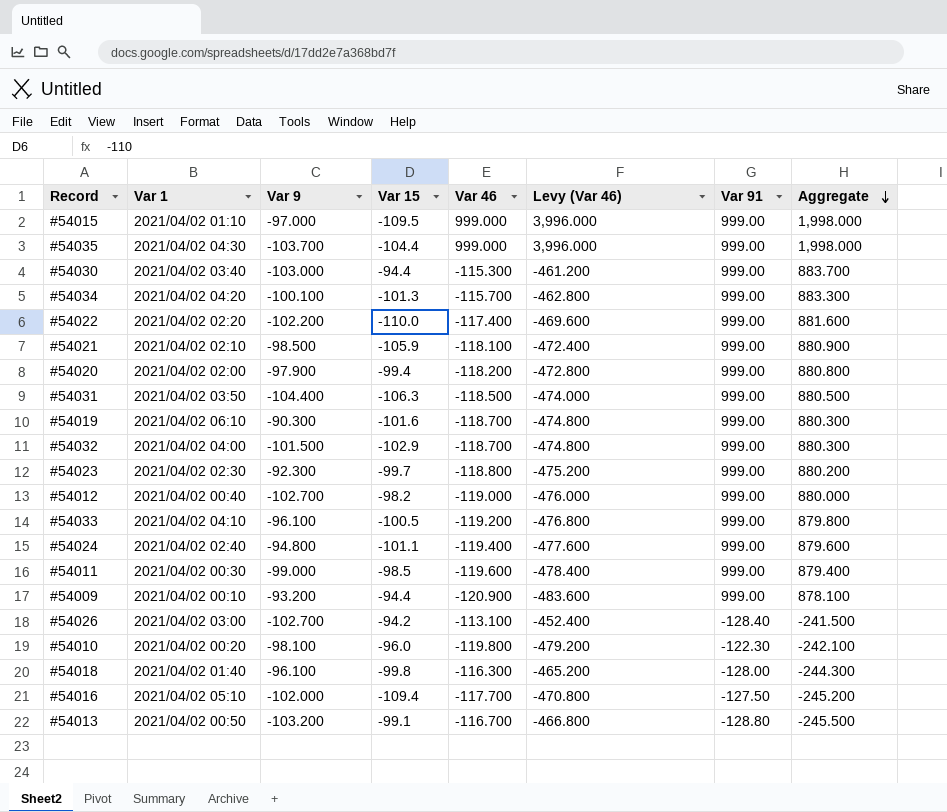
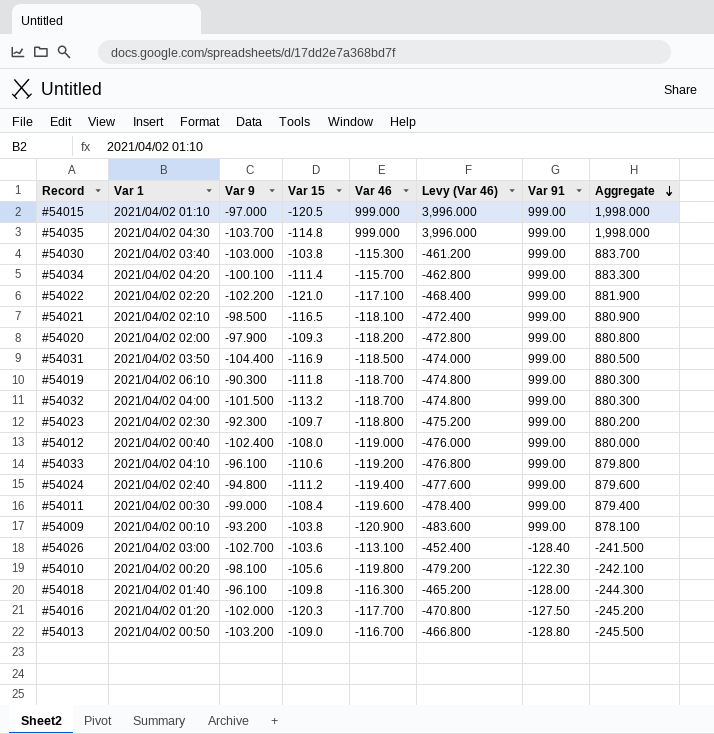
#54015 | Var 15: -109.5 -> -120.5
#54035 | Var 15: -104.4 -> -114.8
#54030 | Var 15: -94.4 -> -103.8
#54034 | Var 15: -101.3 -> -111.4
#54022 | Var 15: -110.0 -> -121.0
#54022 | Var 46: -117.400 -> -117.100
#54022 | Levy (Var 46): -469.600 -> -468.400
#54022 | Aggregate: 881.600 -> 881.900
#54021 | Var 15: -105.9 -> -116.5
#54020 | Var 15: -99.4 -> -109.3
#54031 | Var 15: -106.3 -> -116.9
#54019 | Var 15: -101.6 -> -111.8
#54032 | Var 15: -102.9 -> -113.2
#54023 | Var 15: -99.7 -> -109.7
#54012 | Var 9: -102.700 -> -102.400
#54012 | Var 15: -98.2 -> -108.0
#54033 | Var 15: -100.5 -> -110.6
#54024 | Var 15: -101.1 -> -111.2
#54011 | Var 15: -98.5 -> -108.4
#54009 | Var 15: -94.4 -> -103.8
#54026 | Var 15: -94.2 -> -103.6
#54010 | Var 15: -96.0 -> -105.6
#54018 | Var 15: -99.8 -> -109.8
#54016 | Var 1: 2021/04/02 05:10 -> 2021/04/02 01:20
#54016 | Var 15: -109.4 -> -120.3
#54013 | Var 15: -99.1 -> -109.0

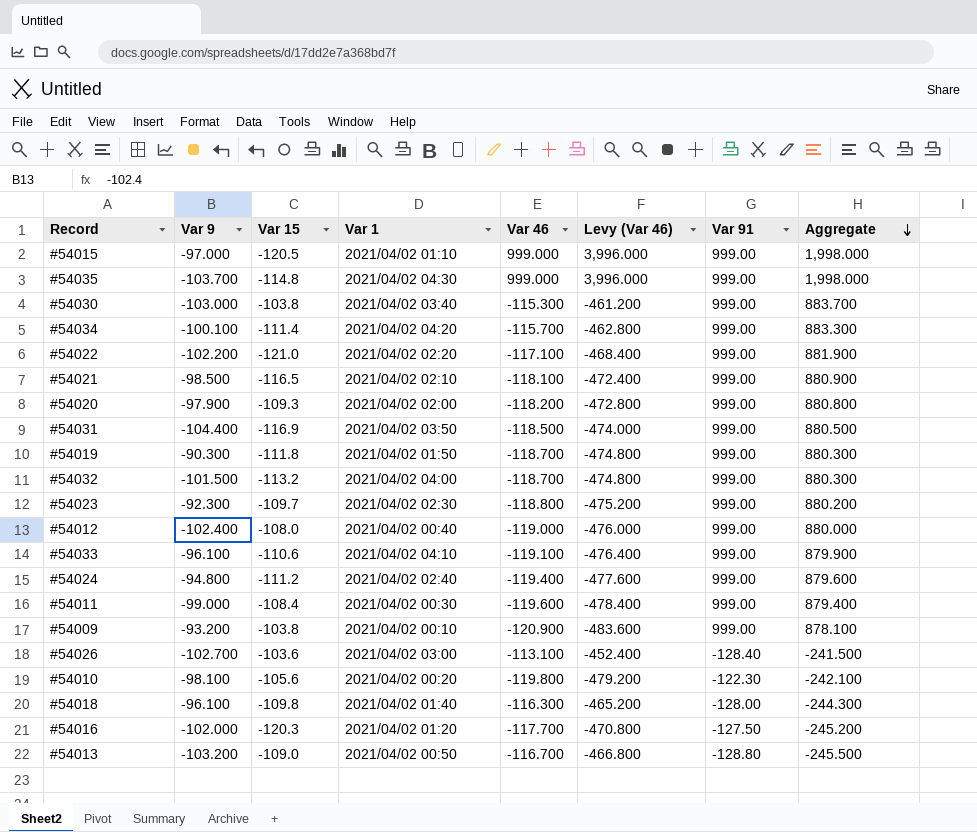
column Var 1 | position: 2 -> 4
#54019 | Var 1: 2021/04/02 06:10 -> 2021/04/02 01:50
#54033 | Var 46: -119.200 -> -119.100
#54033 | Levy (Var 46): -476.800 -> -476.400
#54033 | Aggregate: 879.800 -> 879.900

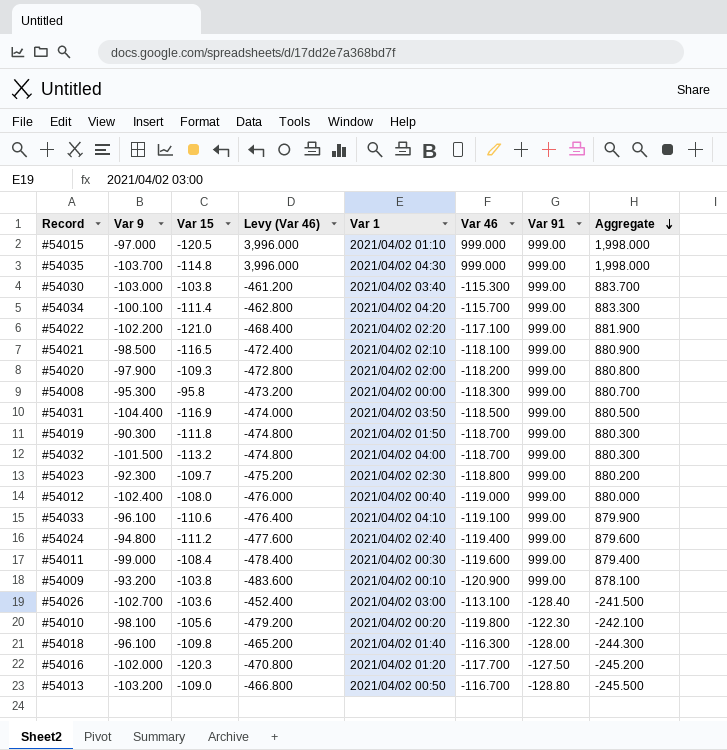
column Levy (Var 46) | position: 6 -> 4
row #54008: none -> -95.300 | -95.8 | -473.200 | 2021/04/02 00:00 | -118.300 | 999.00 | 880.700

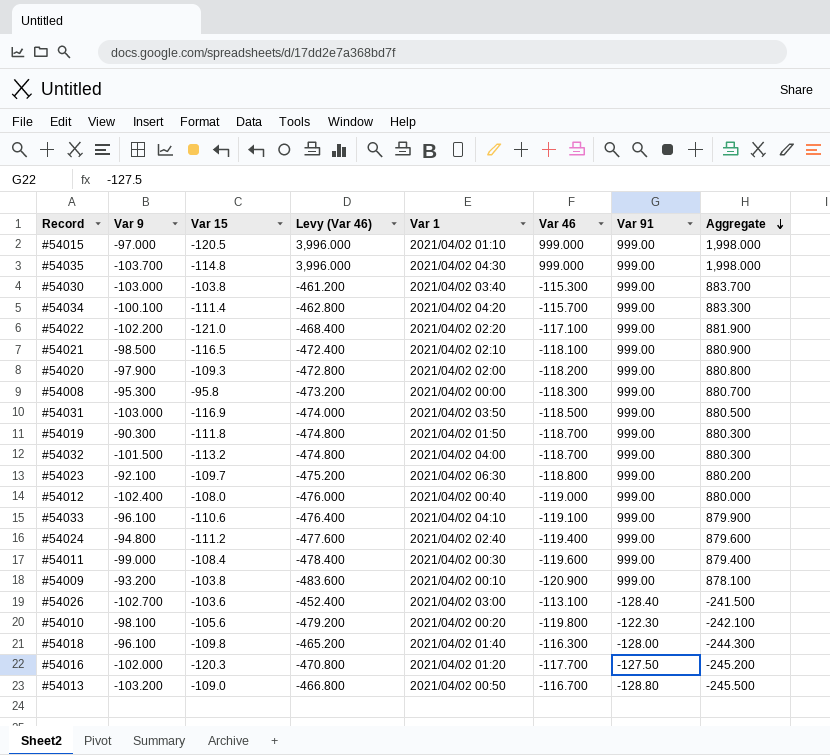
#54031 | Var 9: -104.400 -> -103.000
#54023 | Var 9: -92.300 -> -92.100
#54023 | Var 1: 2021/04/02 02:30 -> 2021/04/02 06:30

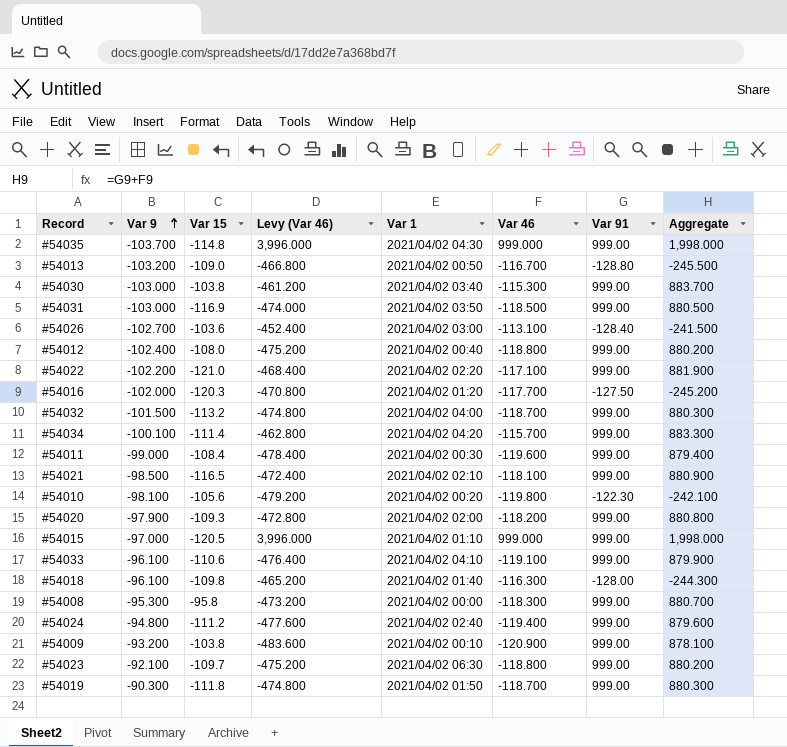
row order: Aggregate descending -> Var 9 ascending
#54012 | Levy (Var 46): -476.000 -> -475.200
#54012 | Var 46: -119.000 -> -118.800
#54012 | Aggregate: 880.000 -> 880.200

